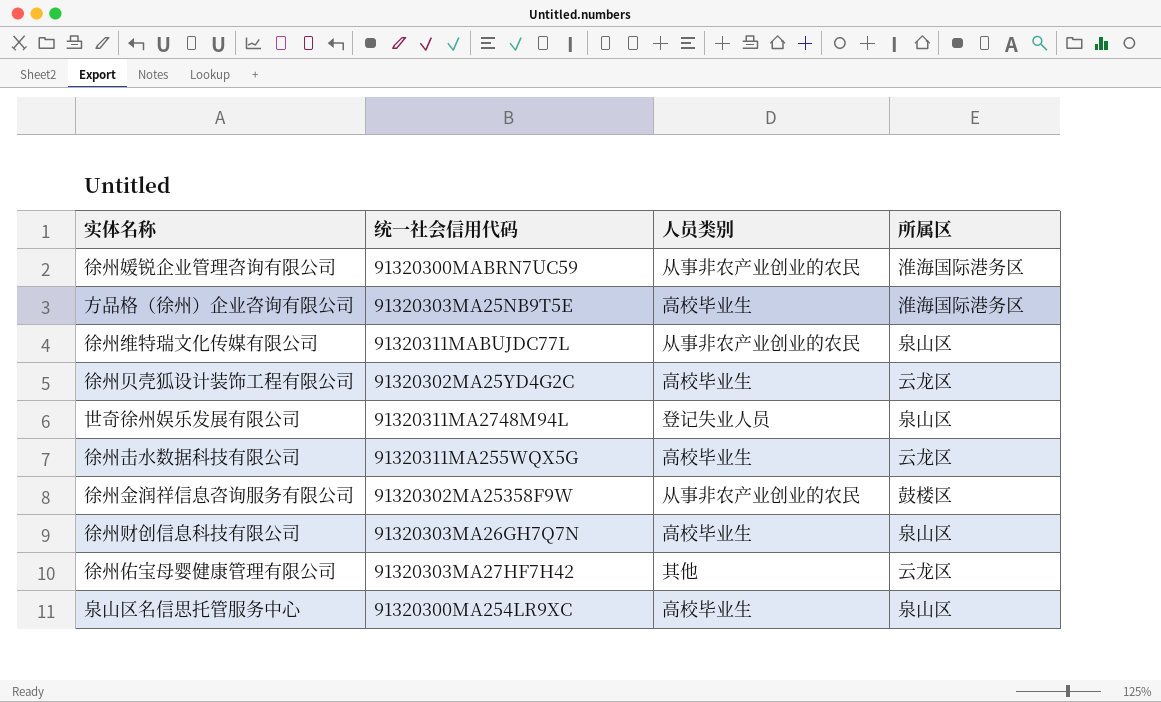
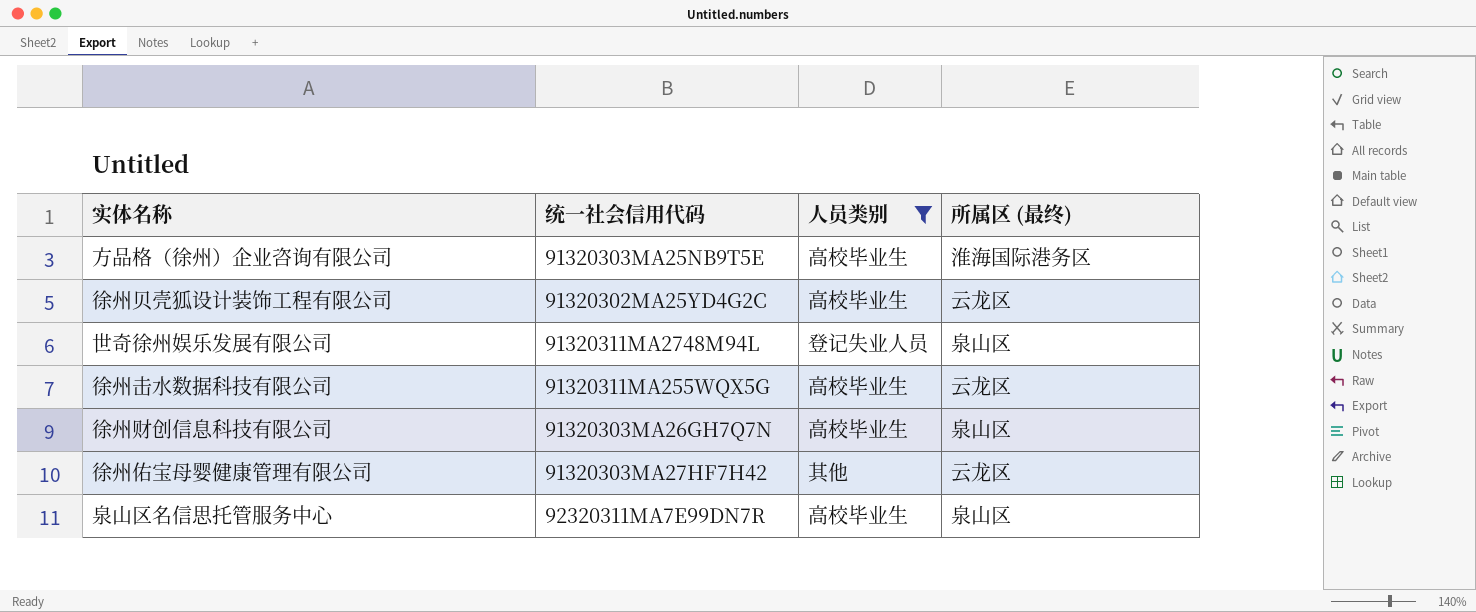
filter: none -> 人员类别 != 从事非农产业创业的农民
column name: 所属区 -> 所属区 (最终)
泉山区名信思托管服务中心 | 统一社会信用代码: 91320300MA254LR9XC -> 92320311MA7E99DN7R

